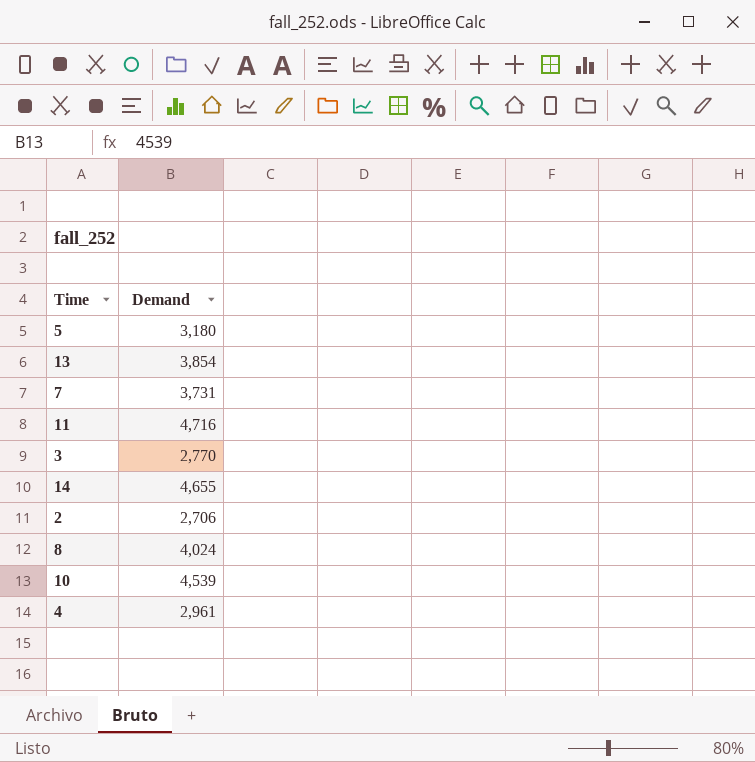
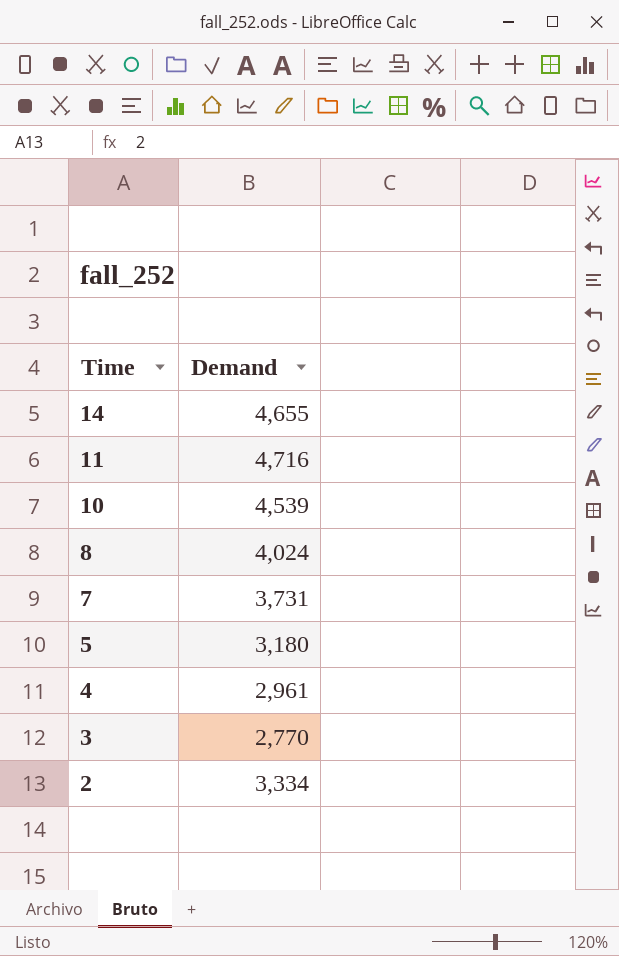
row order: none -> Time descending
row 13: 3,854 -> none
2 | Demand: 2,706 -> 3,334

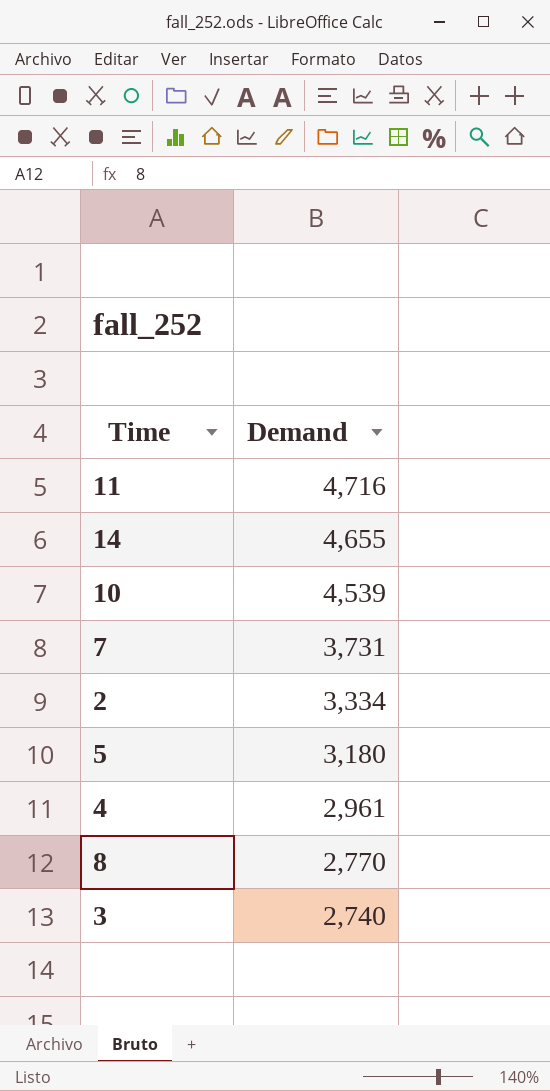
row order: Time descending -> Demand descending
8 | Demand: 4,024 -> 2,770
3 | Demand: 2,770 -> 2,740

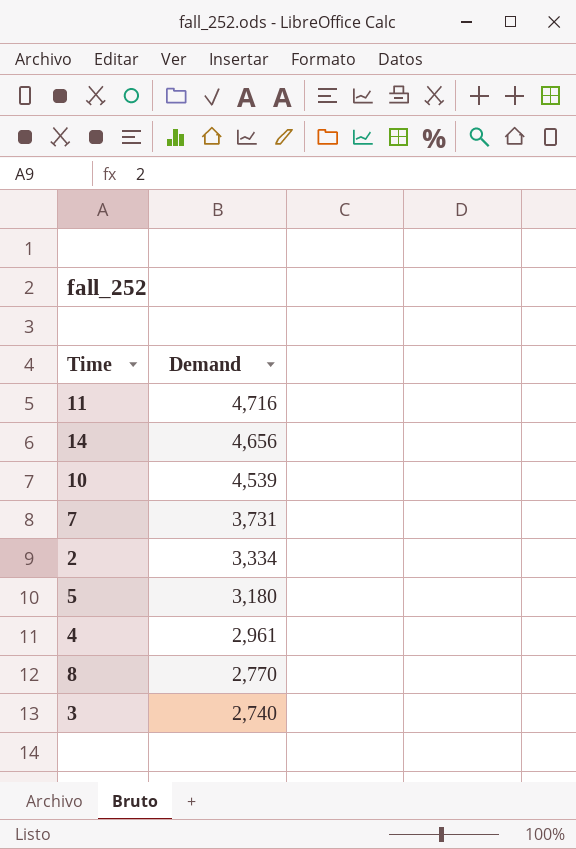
14 | Demand: 4,655 -> 4,656

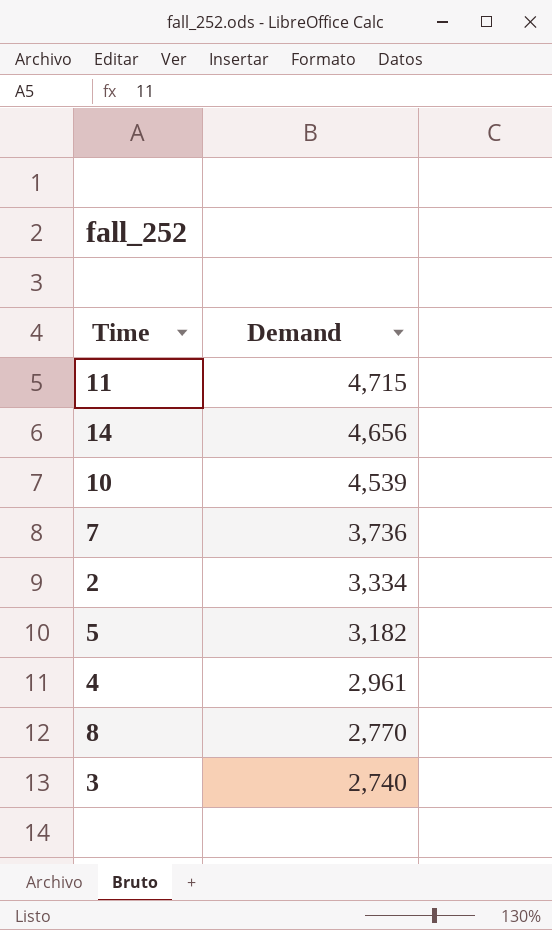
11 | Demand: 4,716 -> 4,715
7 | Demand: 3,731 -> 3,736
5 | Demand: 3,180 -> 3,182

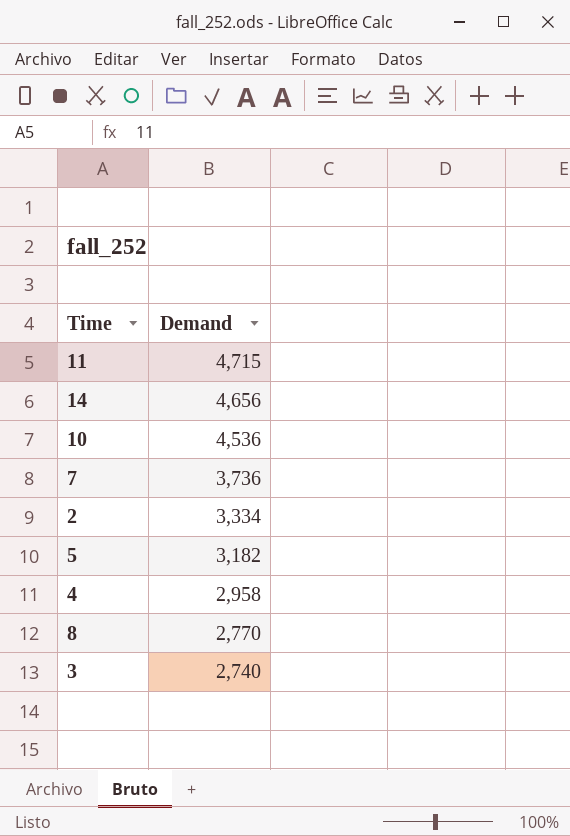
10 | Demand: 4,539 -> 4,536
4 | Demand: 2,961 -> 2,958

